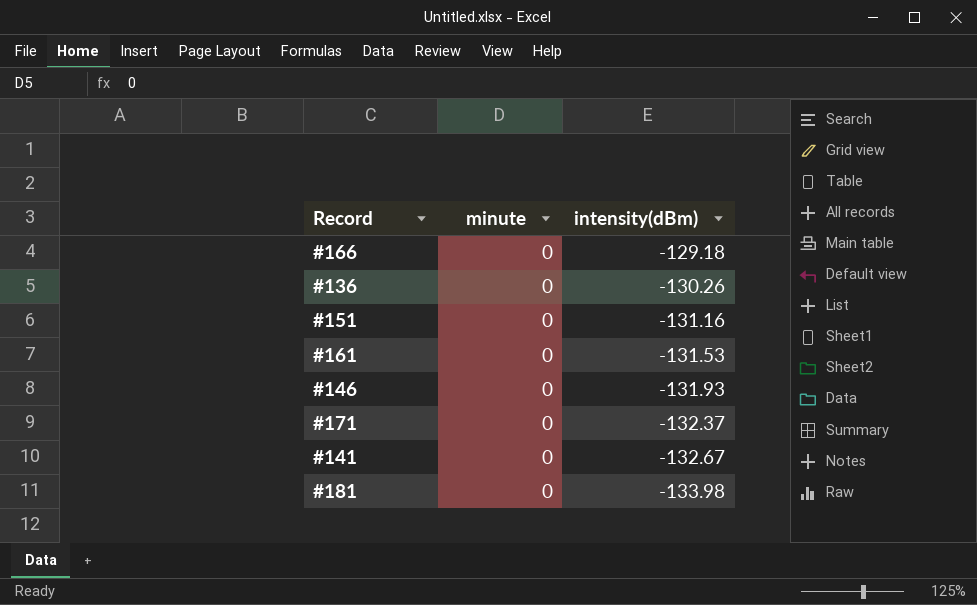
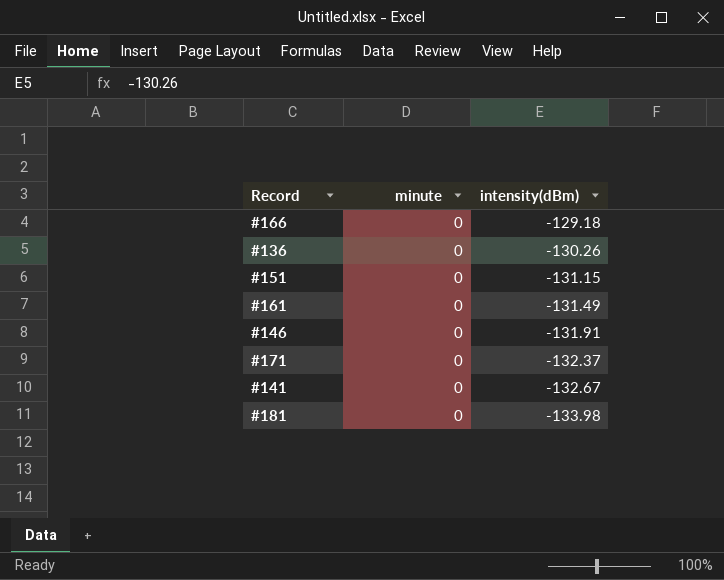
#151 | intensity(dBm): -131.16 -> -131.15
#161 | intensity(dBm): -131.53 -> -131.49
#146 | intensity(dBm): -131.93 -> -131.91

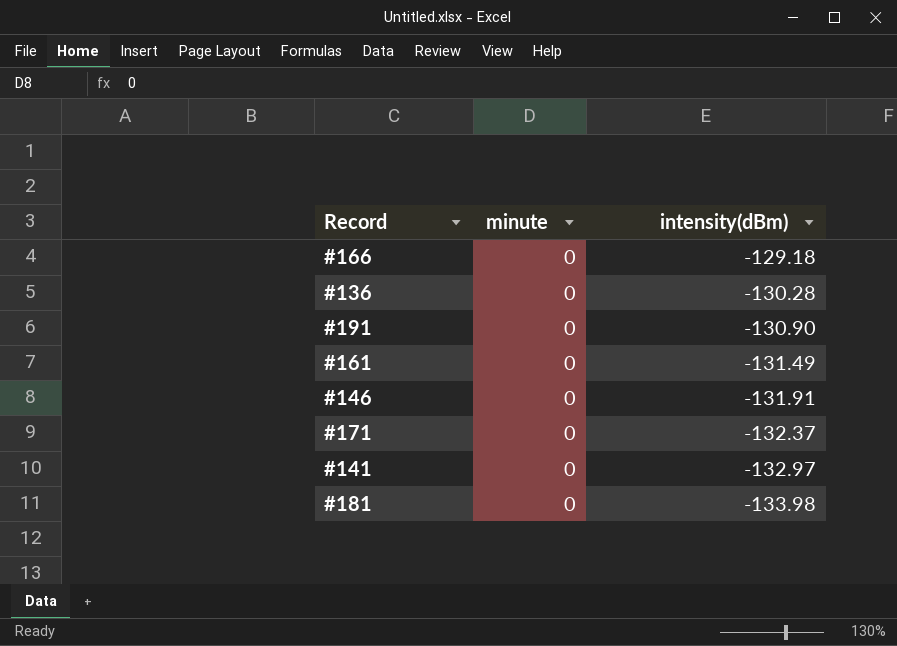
row #151: 0 | -131.15 -> none
#136 | intensity(dBm): -130.26 -> -130.28
row #191: none -> 0 | -130.90
#141 | intensity(dBm): -132.67 -> -132.97

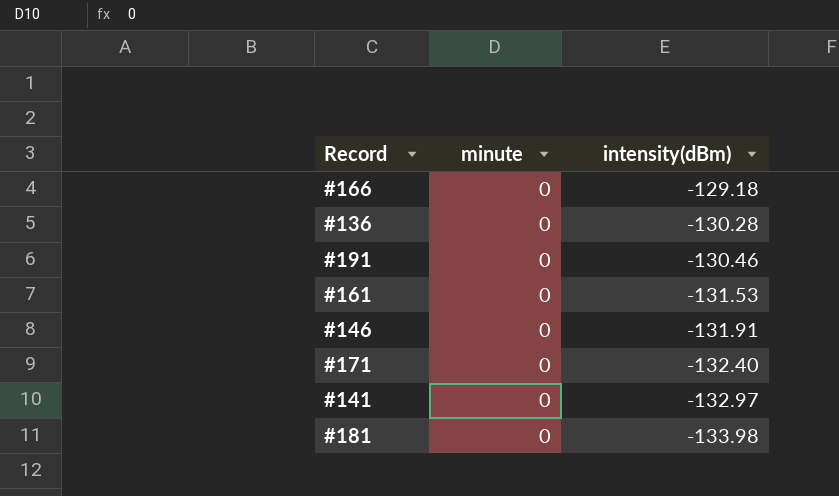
#191 | intensity(dBm): -130.90 -> -130.46
#161 | intensity(dBm): -131.49 -> -131.53
#171 | intensity(dBm): -132.37 -> -132.40

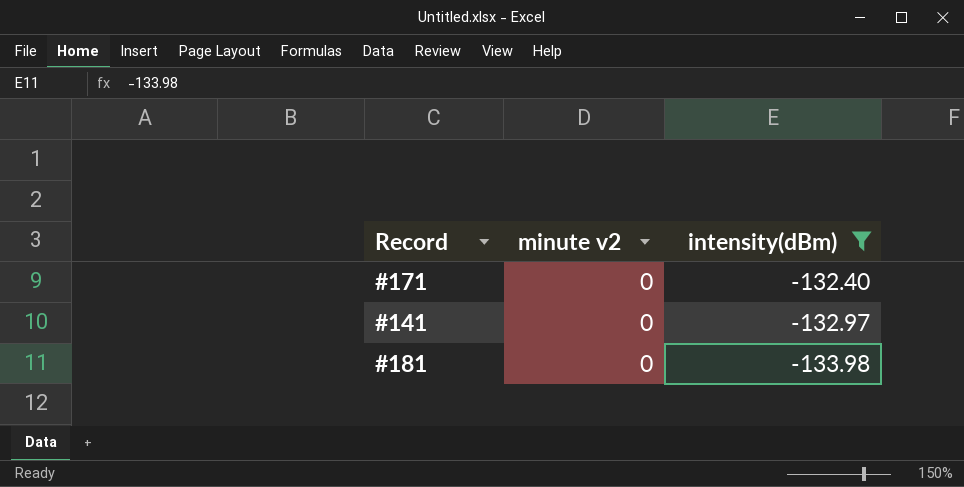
filter: none -> intensity(dBm) <= -132.40
column name: minute -> minute v2

